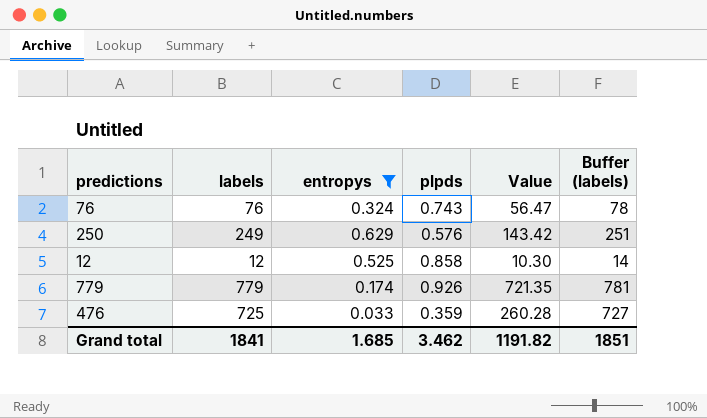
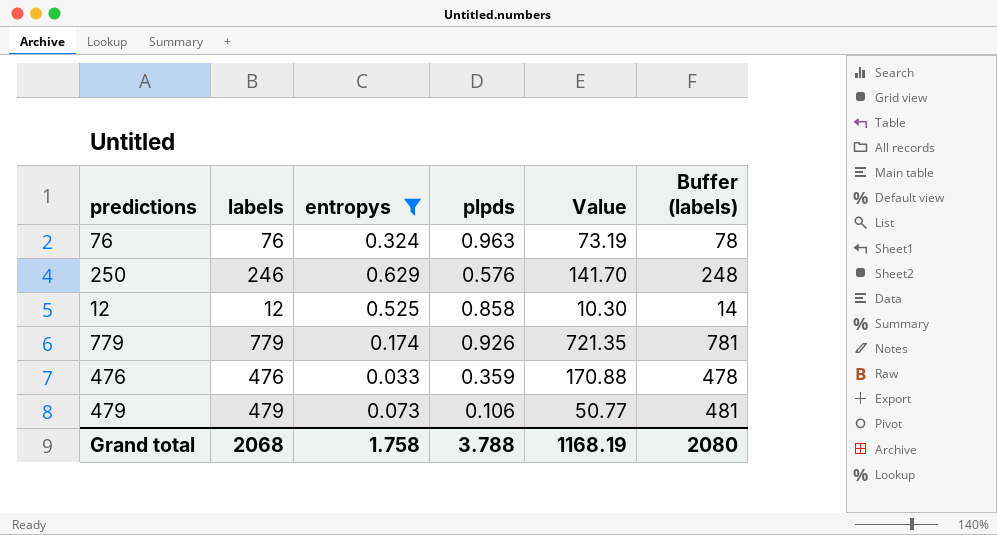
76 | plpds: 0.743 -> 0.963
76 | Value: 56.47 -> 73.19
250 | labels: 249 -> 246
250 | Value: 143.42 -> 141.70
250 | Buffer (labels): 251 -> 248
476 | labels: 725 -> 476
476 | Value: 260.28 -> 170.88
476 | Buffer (labels): 727 -> 478
row 479: none -> 479 | 0.073 | 0.106 | 50.77 | 481
Grand total | labels: 1841 -> 2068
Grand total | entropys: 1.685 -> 1.758
Grand total | plpds: 3.462 -> 3.788
Grand total | Value: 1191.82 -> 1168.19
Grand total | Buffer (labels): 1851 -> 2080

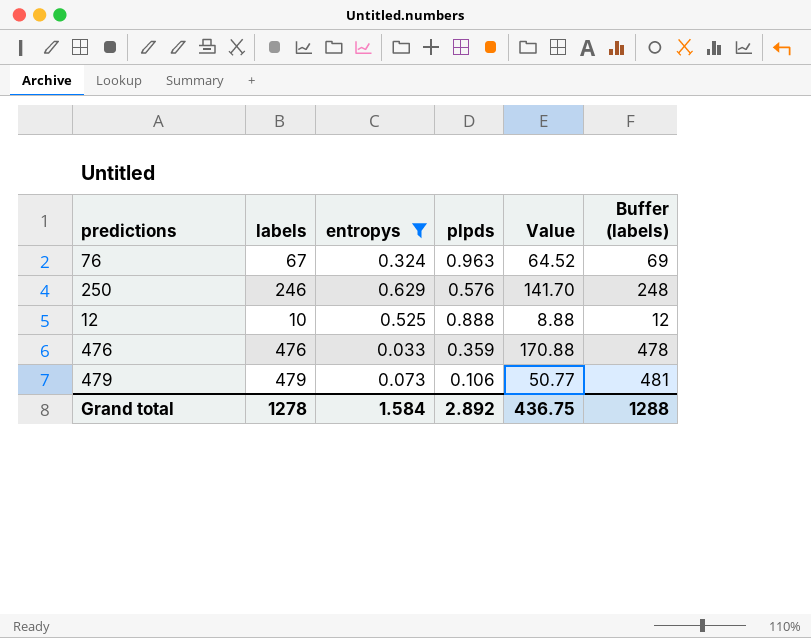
row 779: 779 | 0.174 | 0.926 | 721.35 | 781 -> none
76 | labels: 76 -> 67
76 | Value: 73.19 -> 64.52
76 | Buffer (labels): 78 -> 69
12 | labels: 12 -> 10
12 | plpds: 0.858 -> 0.888
12 | Value: 10.30 -> 8.88
12 | Buffer (labels): 14 -> 12
Grand total | labels: 2068 -> 1278
Grand total | entropys: 1.758 -> 1.584
Grand total | plpds: 3.788 -> 2.892
Grand total | Value: 1168.19 -> 436.75
Grand total | Buffer (labels): 2080 -> 1288

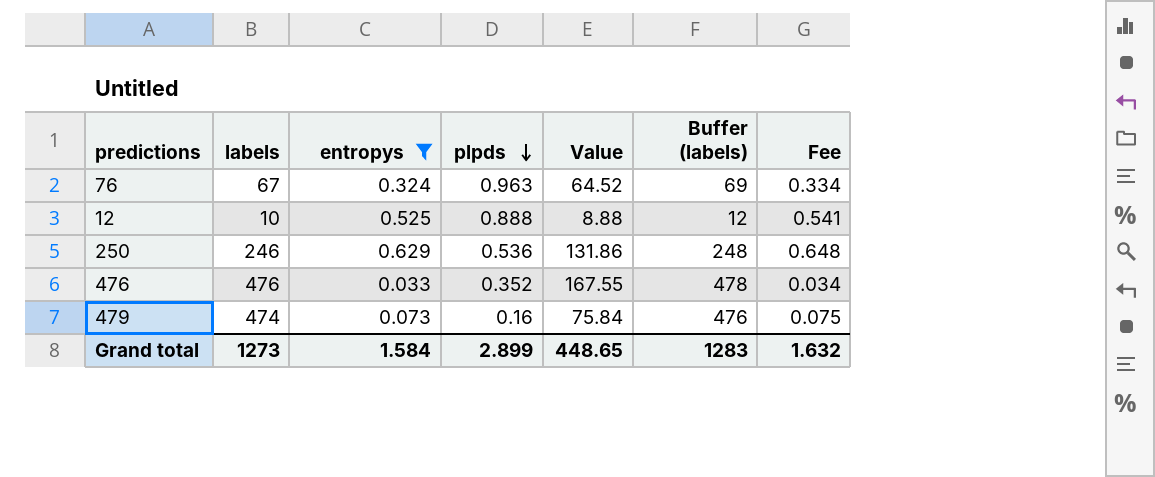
row order: none -> plpds descending
column Fee | formula: none -> [entropys] * 1.03
250 | plpds: 0.576 -> 0.536
250 | Value: 141.70 -> 131.86
476 | plpds: 0.359 -> 0.352
476 | Value: 170.88 -> 167.55
479 | labels: 479 -> 474
479 | plpds: 0.106 -> 0.16
479 | Value: 50.77 -> 75.84
479 | Buffer (labels): 481 -> 476
Grand total | labels: 1278 -> 1273
Grand total | plpds: 2.892 -> 2.899
Grand total | Value: 436.75 -> 448.65
Grand total | Buffer (labels): 1288 -> 1283

